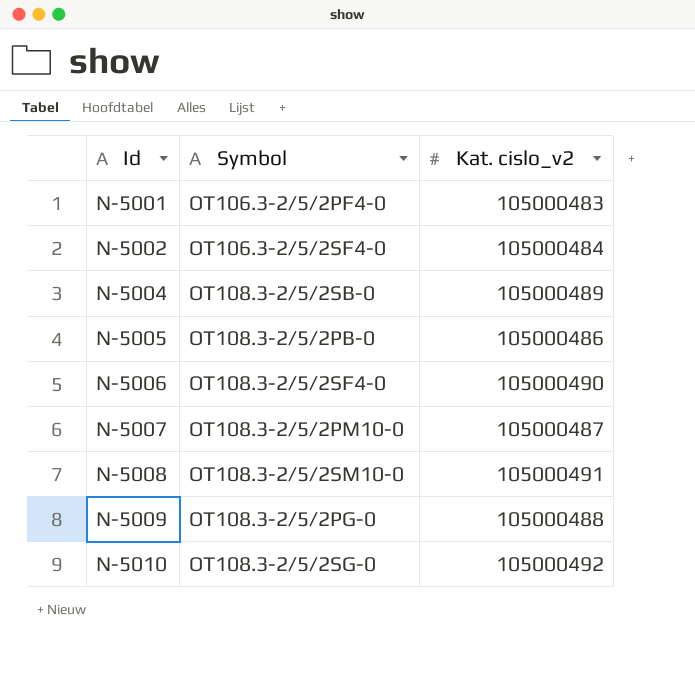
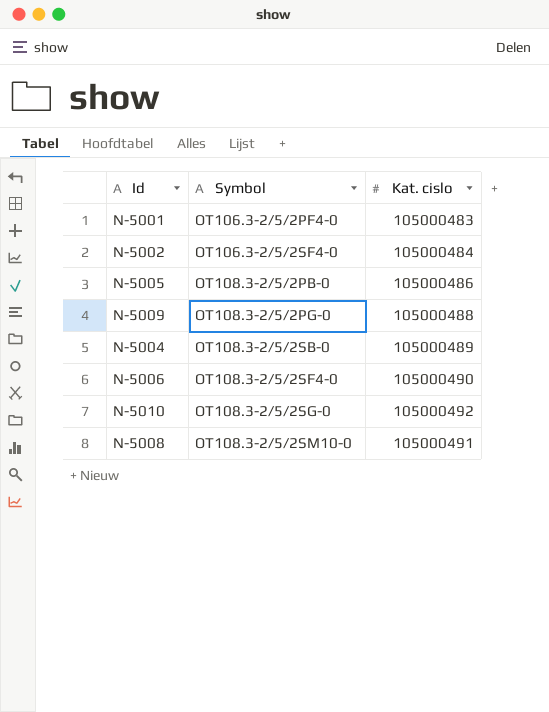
row order: Id ascending -> Symbol ascending
column name: Kat. cislo_v2 -> Kat. cislo
row N-5007: OT108.3-2/5/2PM10-0 | 105000487 -> none

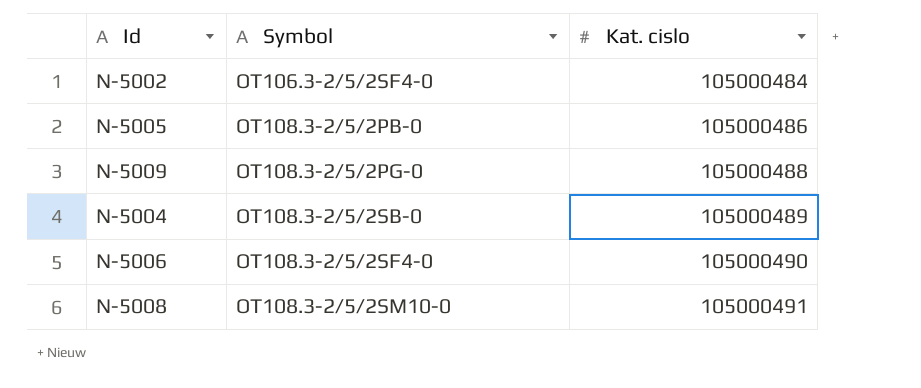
row N-5001: OT106.3-2/5/2PF4-0 | 105000483 -> none
row N-5010: OT108.3-2/5/2SG-0 | 105000492 -> none

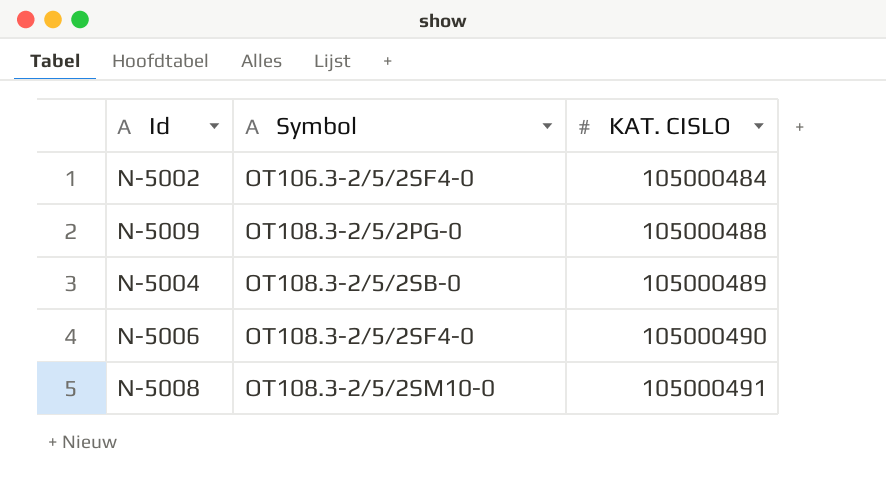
column name: Kat. cislo -> KAT. CISLO
row N-5005: OT108.3-2/5/2PB-0 | 105000486 -> none

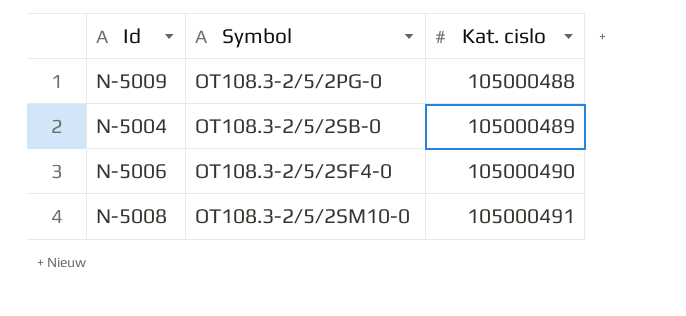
column name: KAT. CISLO -> Kat. cislo
row N-5002: OT106.3-2/5/2SF4-0 | 105000484 -> none

